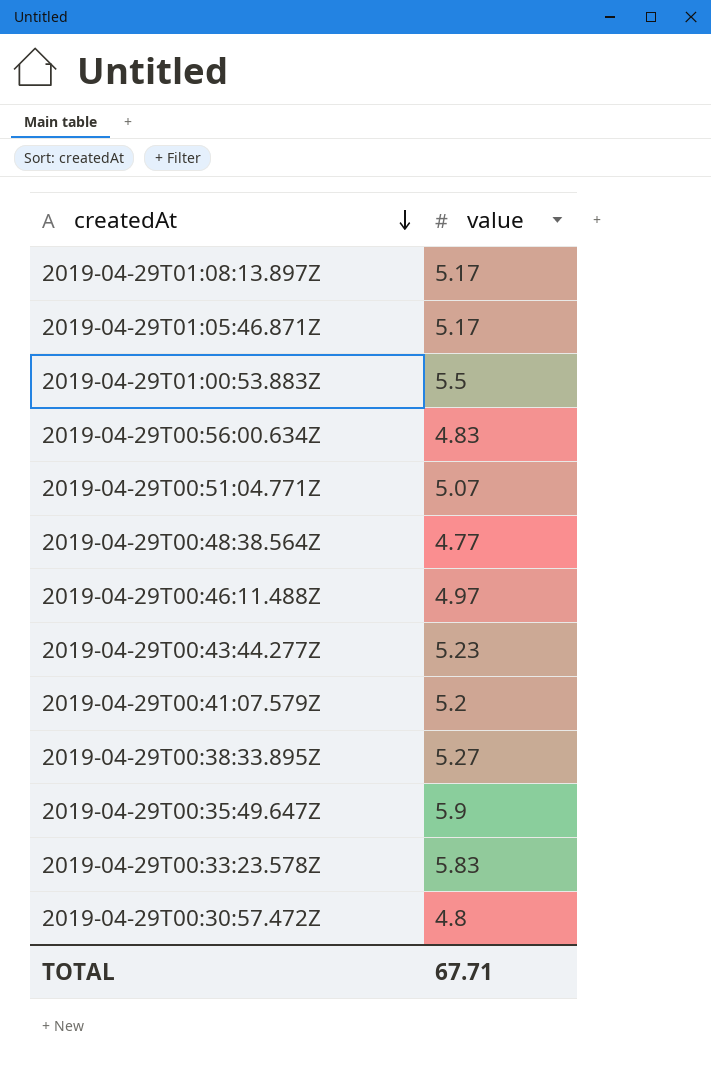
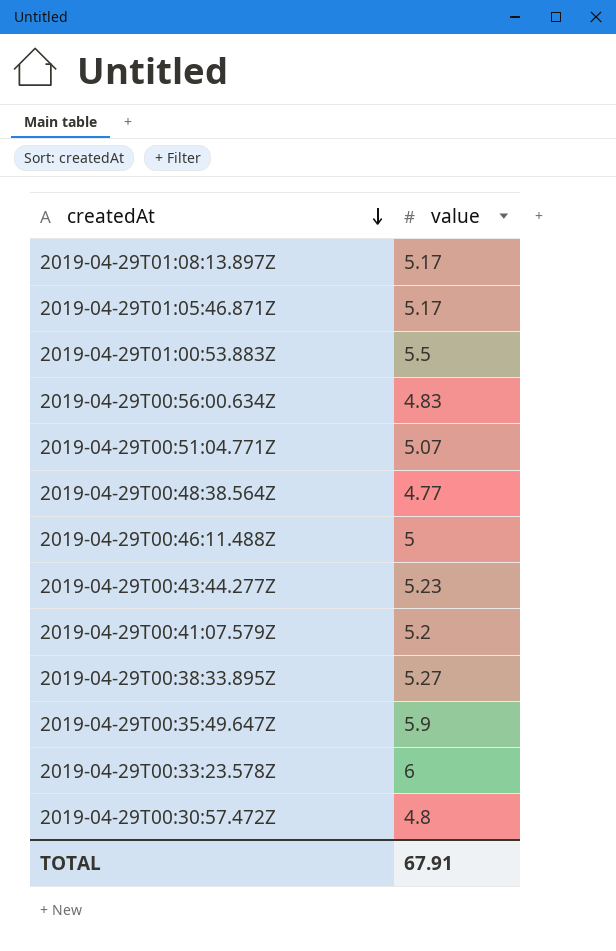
2019-04-29T00:46:11.488Z | value: 4.97 -> 5
2019-04-29T00:33:23.578Z | value: 5.83 -> 6
TOTAL | value: 67.71 -> 67.91

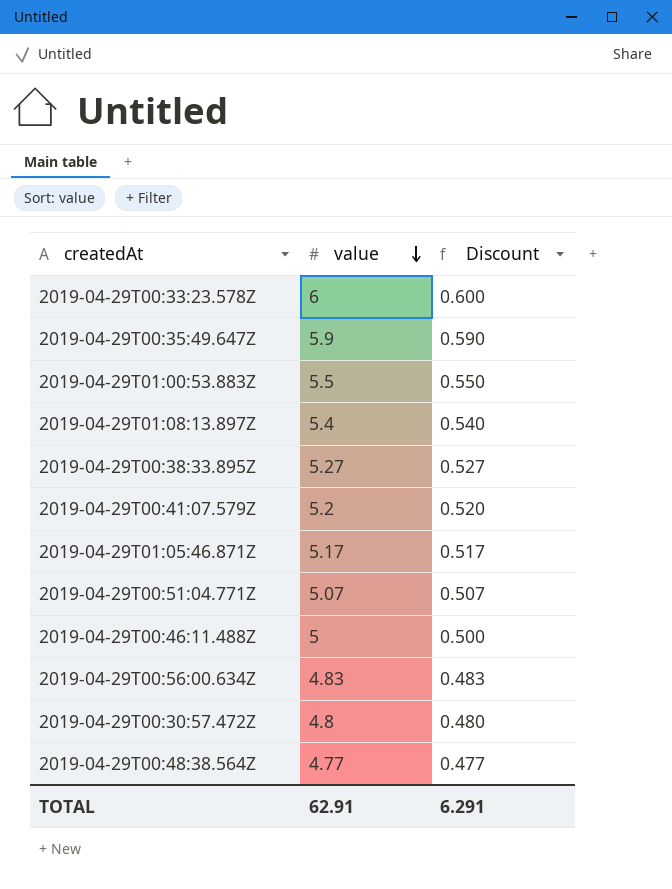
row order: createdAt descending -> value descending
column Discount | formula: none -> [value] * 0.1
row 2019-04-29T00:43:44.277Z: 5.23 -> none
2019-04-29T01:08:13.897Z | value: 5.17 -> 5.4
TOTAL | value: 67.91 -> 62.91

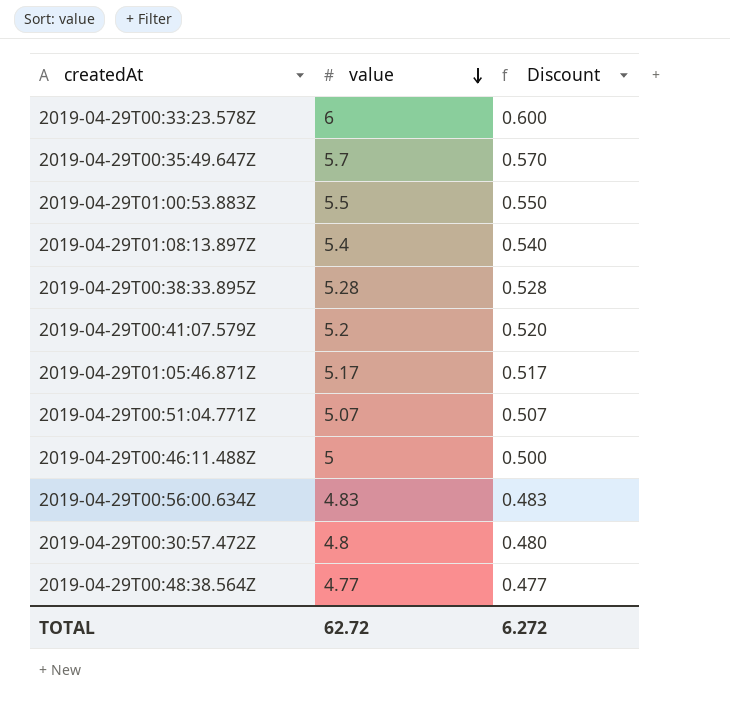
2019-04-29T00:35:49.647Z | value: 5.9 -> 5.7
2019-04-29T00:35:49.647Z | Discount: 0.590 -> 0.570
2019-04-29T00:38:33.895Z | value: 5.27 -> 5.28
2019-04-29T00:38:33.895Z | Discount: 0.527 -> 0.528
TOTAL | value: 62.91 -> 62.72
TOTAL | Discount: 6.291 -> 6.272

